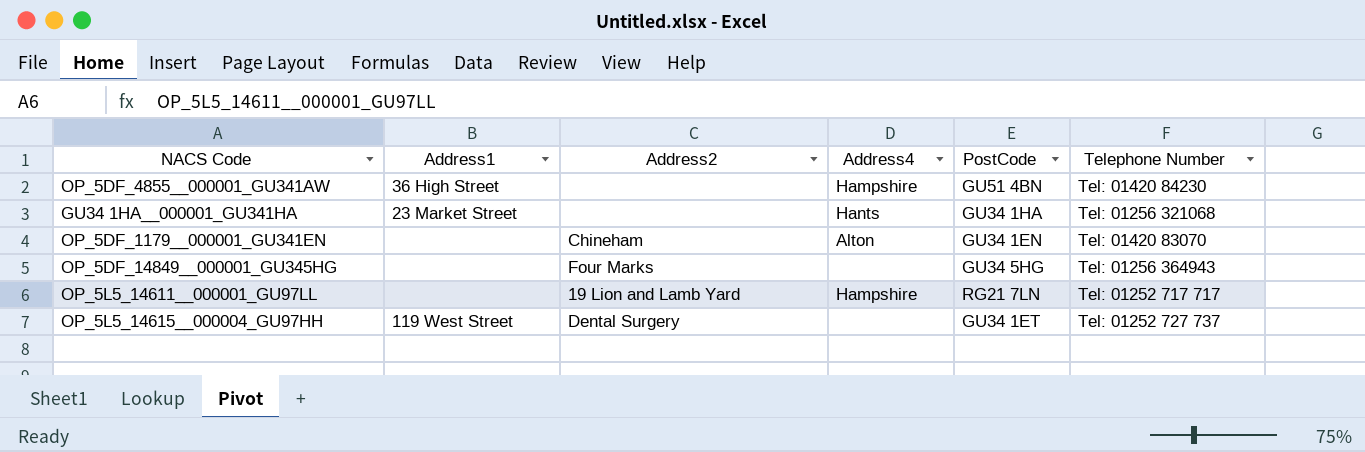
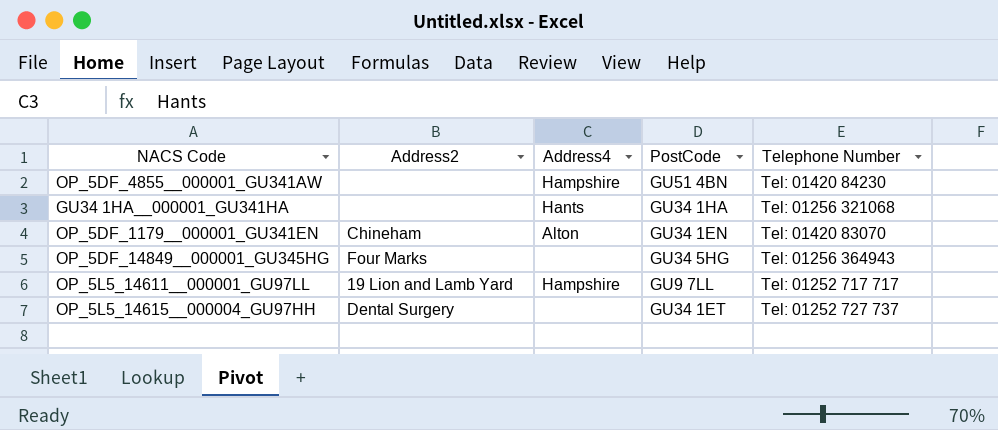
column Address1 | position: 2 -> none
OP_5L5_14611__000001_GU97LL | PostCode: RG21 7LN -> GU9 7LL

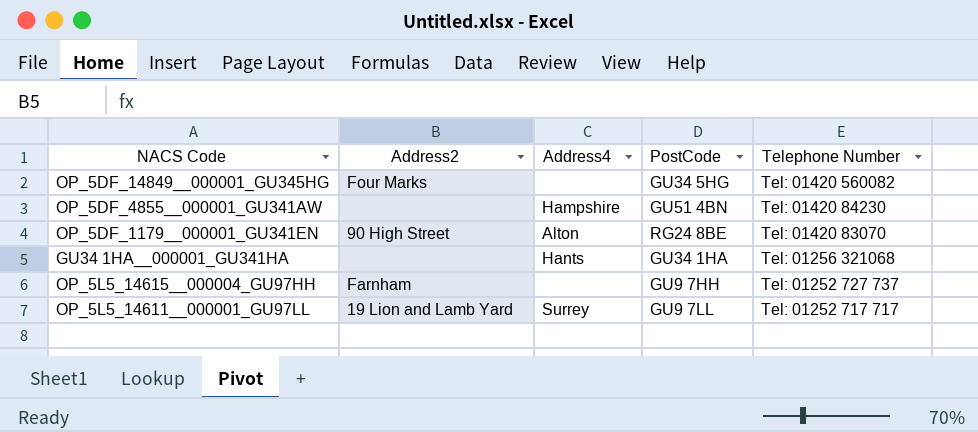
row order: none -> Telephone Number descending
OP_5DF_14849__000001_GU345HG | Telephone Number: Tel: 01256 364943 -> Tel: 01420 560082
OP_5DF_1179__000001_GU341EN | Address2: Chineham -> 90 High Street
OP_5DF_1179__000001_GU341EN | PostCode: GU34 1EN -> RG24 8BE
OP_5L5_14615__000004_GU97HH | Address2: Dental Surgery -> Farnham
OP_5L5_14615__000004_GU97HH | PostCode: GU34 1ET -> GU9 7HH
OP_5L5_14611__000001_GU97LL | Address4: Hampshire -> Surrey

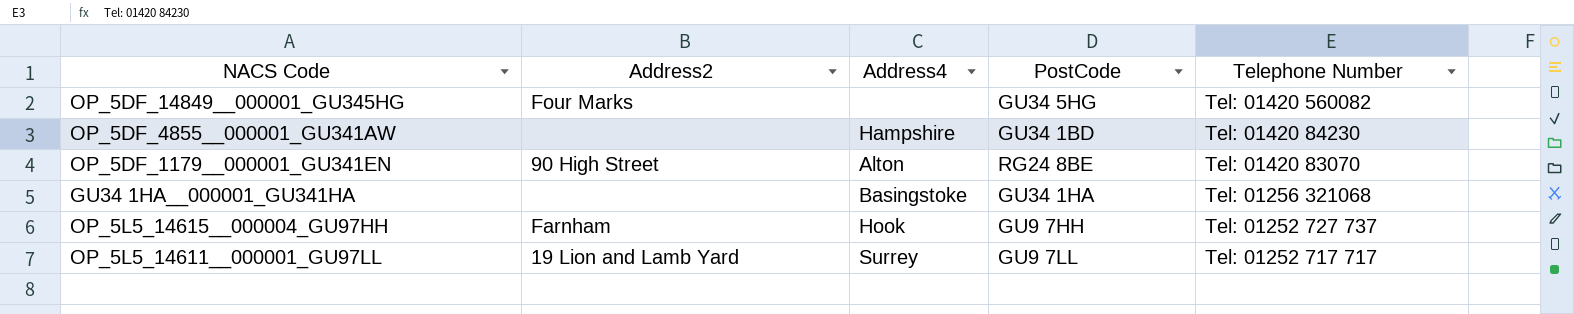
OP_5DF_4855__000001_GU341AW | PostCode: GU51 4BN -> GU34 1BD
GU34 1HA__000001_GU341HA | Address4: Hants -> Basingstoke
OP_5L5_14615__000004_GU97HH | Address4: none -> Hook

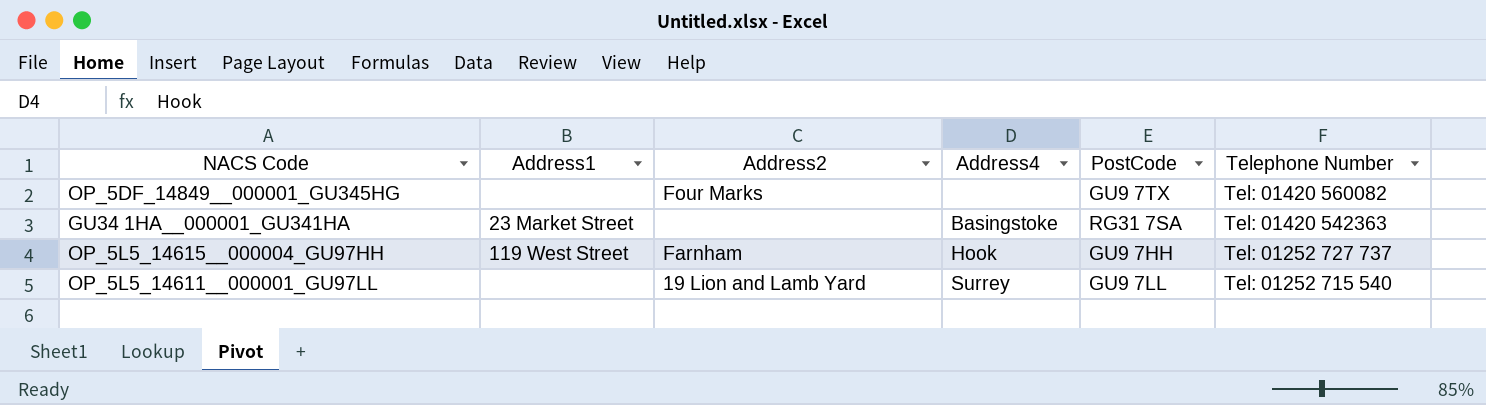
column Address1 | position: none -> 2
row OP_5DF_4855__000001_GU341AW: none | Hampshire | GU34 1BD | Tel: 01420 84230 -> none
row OP_5DF_1179__000001_GU341EN: 90 High Street | Alton | RG24 8BE | Tel: 01420 83070 -> none
OP_5DF_14849__000001_GU345HG | PostCode: GU34 5HG -> GU9 7TX
GU34 1HA__000001_GU341HA | PostCode: GU34 1HA -> RG31 7SA
GU34 1HA__000001_GU341HA | Telephone Number: Tel: 01256 321068 -> Tel: 01420 542363
OP_5L5_14611__000001_GU97LL | Telephone Number: Tel: 01252 717 717 -> Tel: 01252 715 540

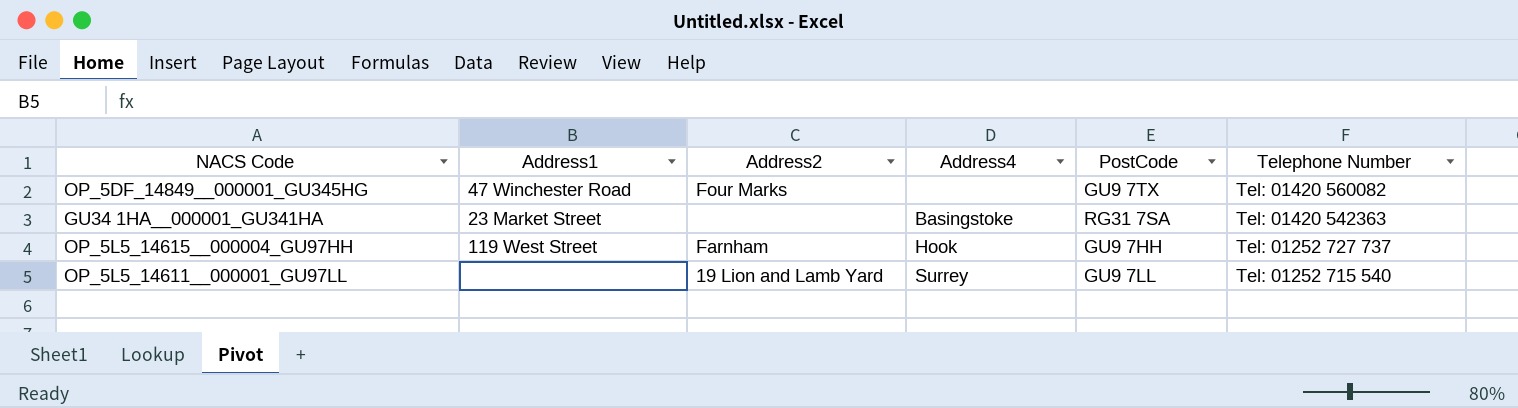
OP_5DF_14849__000001_GU345HG | Address1: none -> 47 Winchester Road

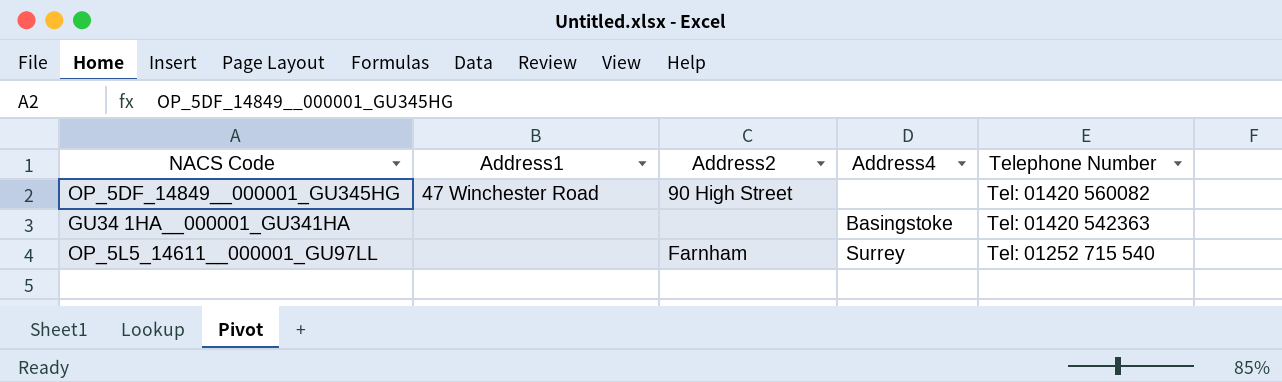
column PostCode | position: 5 -> none
row OP_5L5_14615__000004_GU97HH: 119 West Street | Farnham | Hook | GU9 7HH | Tel: 01252 727 737 -> none
OP_5DF_14849__000001_GU345HG | Address2: Four Marks -> 90 High Street
GU34 1HA__000001_GU341HA | Address1: 23 Market Street -> none
OP_5L5_14611__000001_GU97LL | Address2: 19 Lion and Lamb Yard -> Farnham

